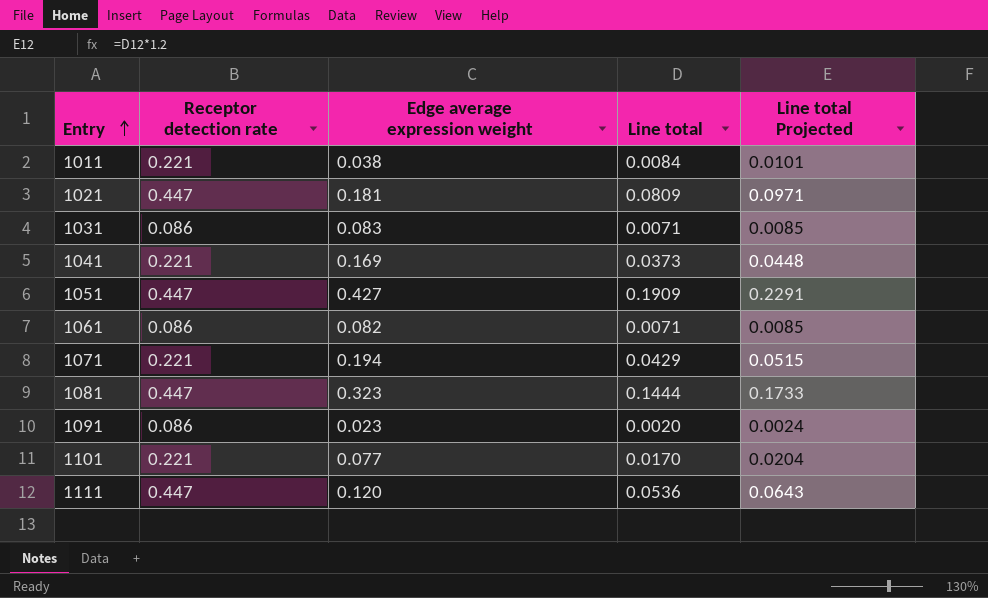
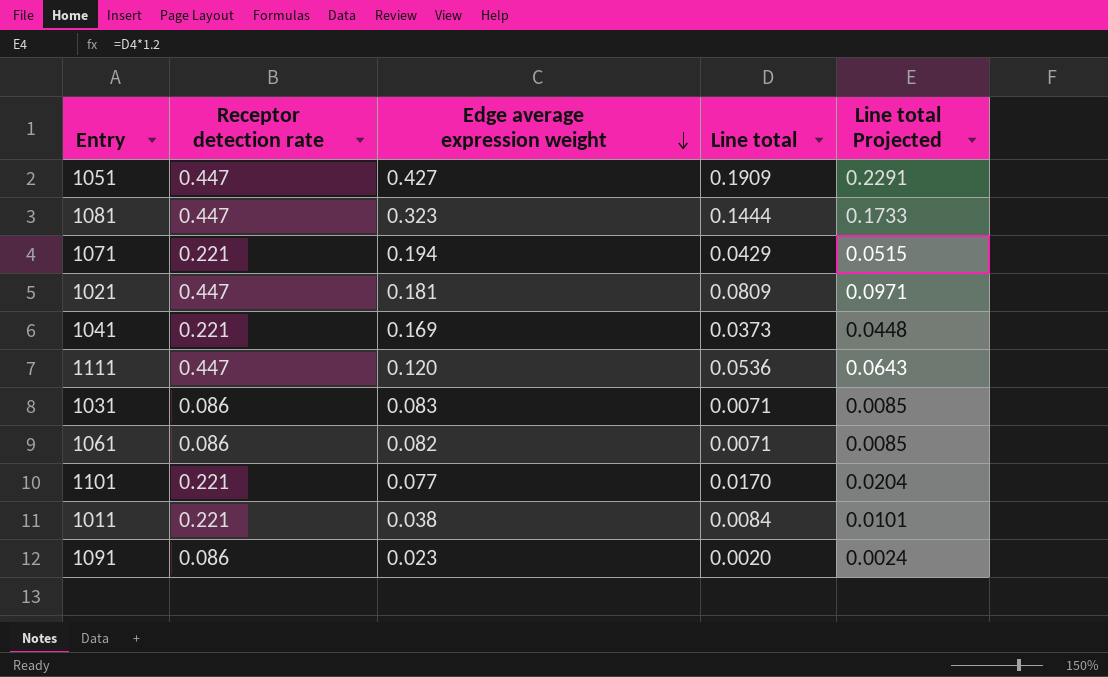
row order: Entry ascending -> Edge average expression weight descending

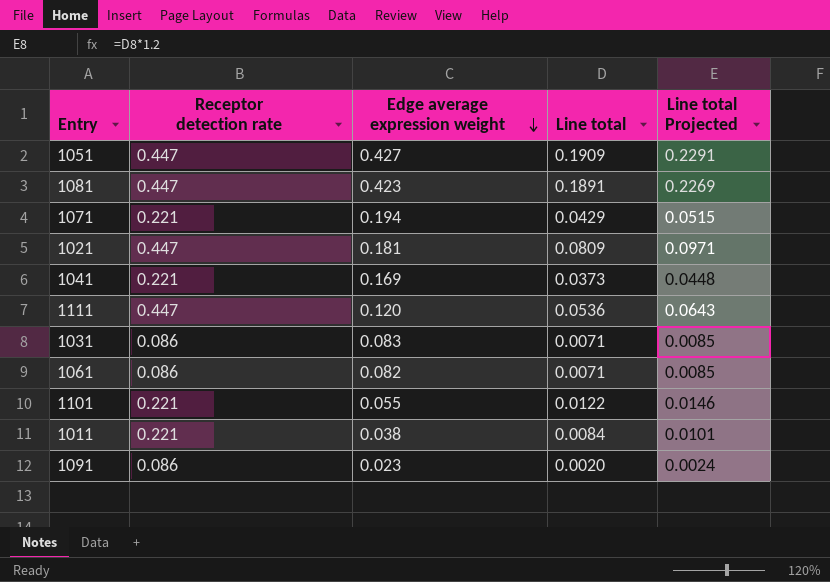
1081 | Edge average expression weight: 0.323 -> 0.423
1081 | Line total: 0.1444 -> 0.1891
1081 | Line total Projected: 0.1733 -> 0.2269
1101 | Edge average expression weight: 0.077 -> 0.055
1101 | Line total: 0.0170 -> 0.0122
1101 | Line total Projected: 0.0204 -> 0.0146

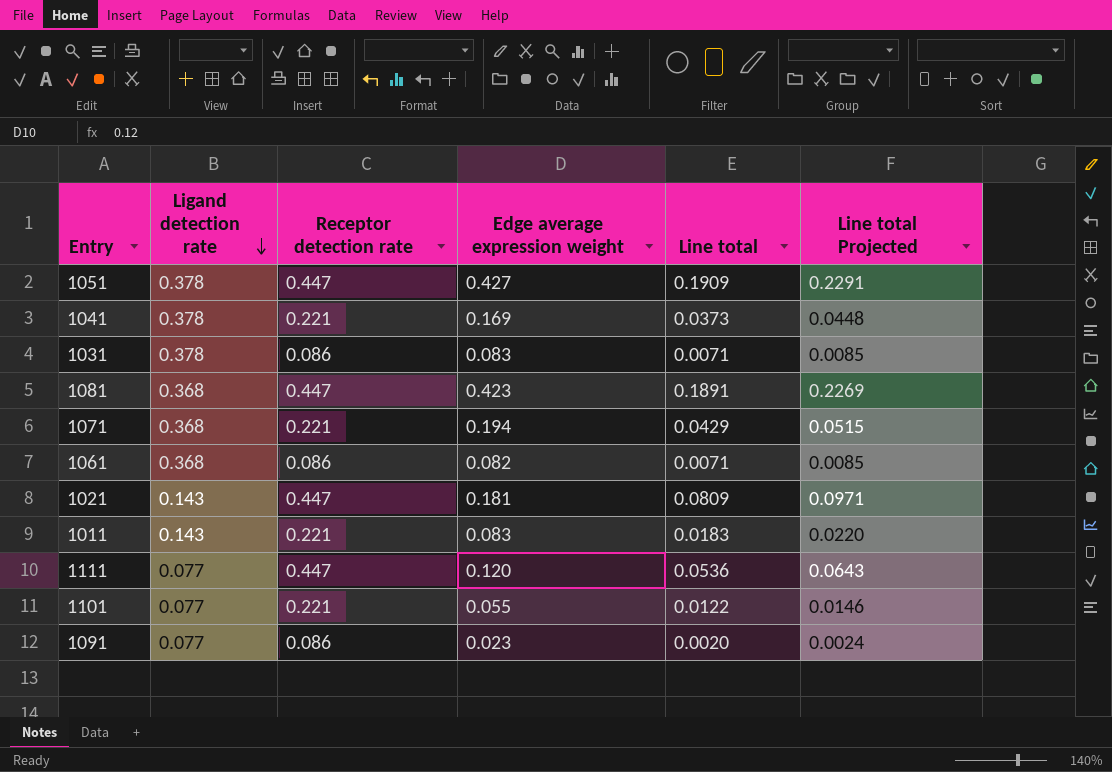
row order: Edge average expression weight descending -> Ligand detection rate descending
column Ligand detection rate | position: none -> 2
1011 | Edge average expression weight: 0.038 -> 0.083
1011 | Line total: 0.0084 -> 0.0183
1011 | Line total Projected: 0.0101 -> 0.0220

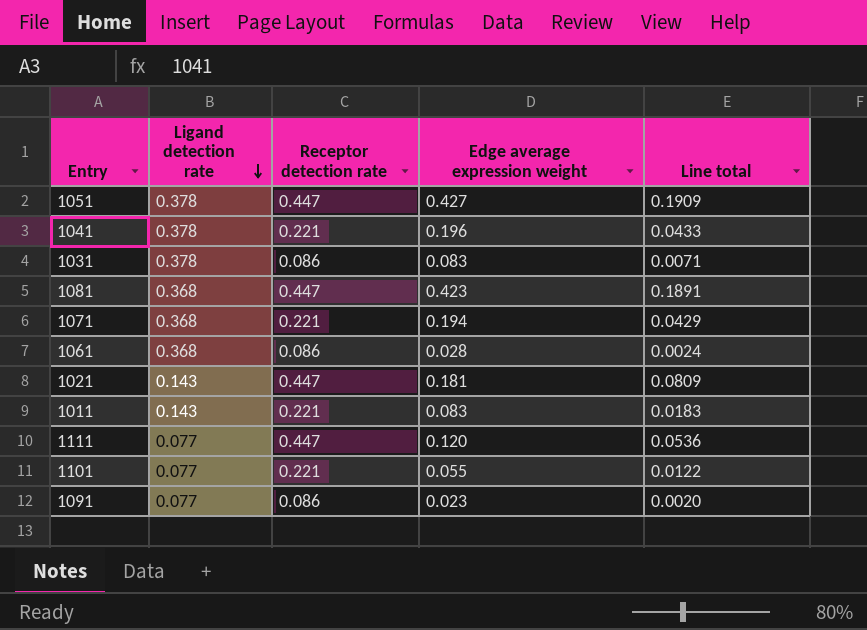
column Line total Projected | formula: [Line total] * 1.2 -> none
1041 | Edge average expression weight: 0.169 -> 0.196
1041 | Line total: 0.0373 -> 0.0433
1061 | Edge average expression weight: 0.082 -> 0.028
1061 | Line total: 0.0071 -> 0.0024

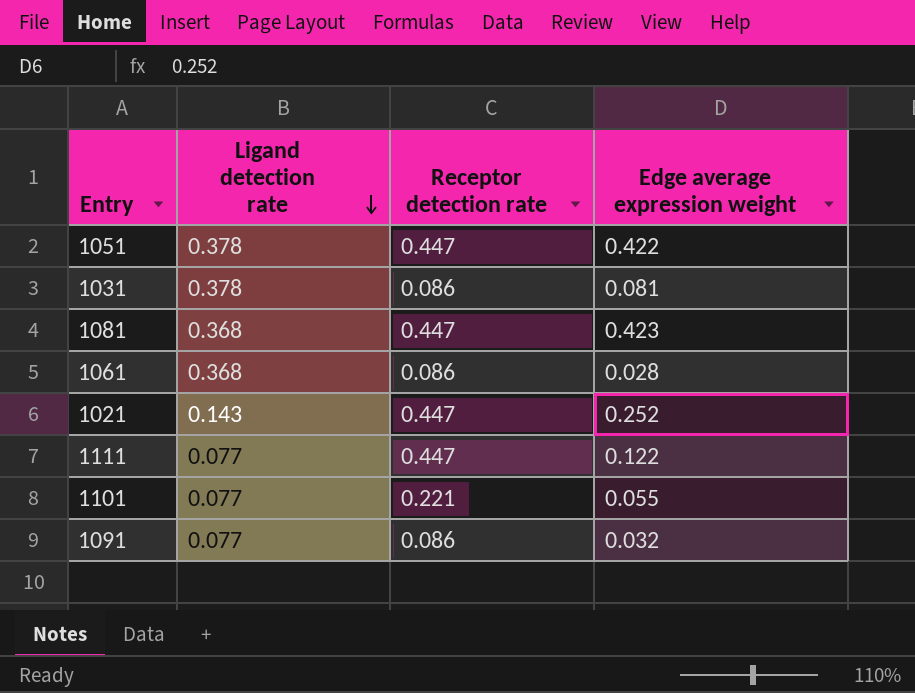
column Line total | formula: [Receptor detection rate] * [Edge average expression weight] -> none
row 1041: 0.378 | 0.221 | 0.196 | 0.0433 -> none
row 1071: 0.368 | 0.221 | 0.194 | 0.0429 -> none
row 1011: 0.143 | 0.221 | 0.083 | 0.0183 -> none
1051 | Edge average expression weight: 0.427 -> 0.422
1031 | Edge average expression weight: 0.083 -> 0.081
1021 | Edge average expression weight: 0.181 -> 0.252
1111 | Edge average expression weight: 0.120 -> 0.122
1091 | Edge average expression weight: 0.023 -> 0.032

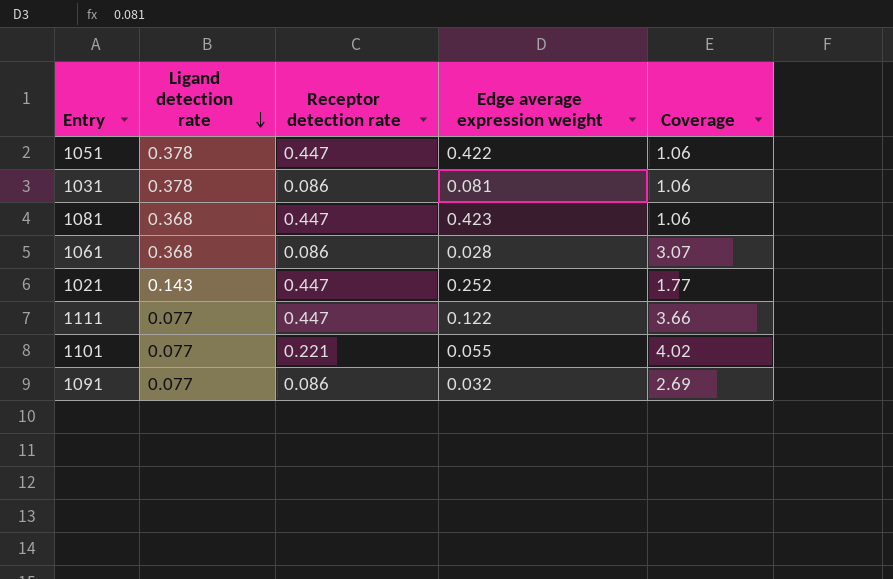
column Coverage | formula: none -> [Receptor detection rate] / [Edge average expression weight]

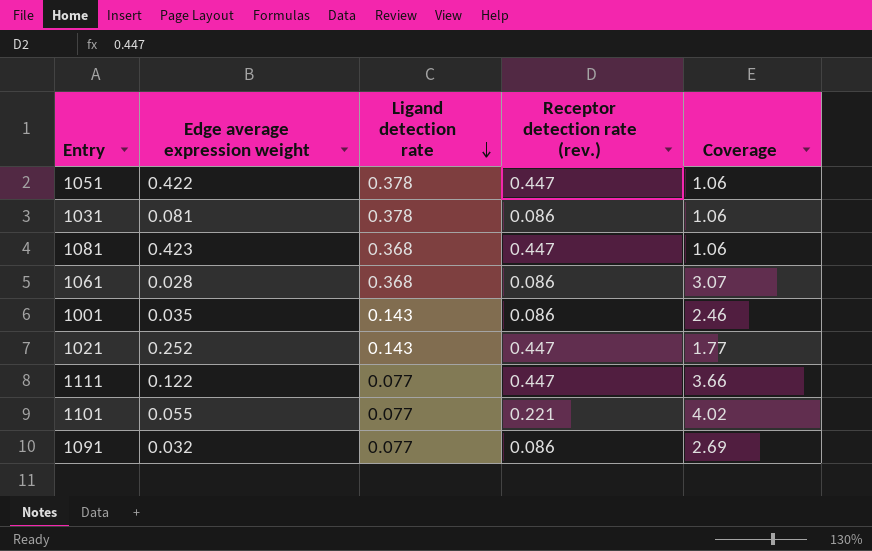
column Edge average expression weight | position: 4 -> 2
column name: Receptor detection rate -> Receptor detection rate (rev.)
row 1001: none -> 0.035 | 0.143 | 0.086 | 2.46

